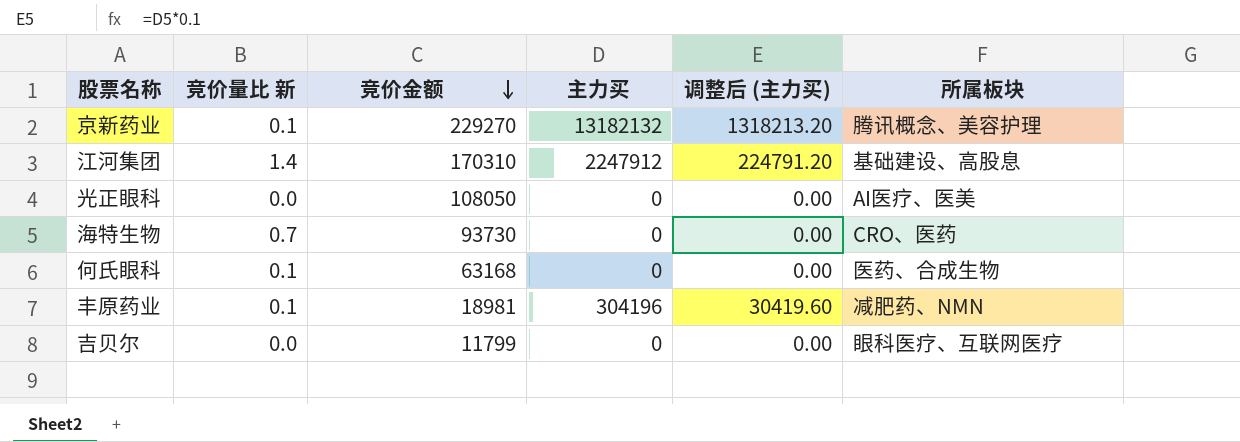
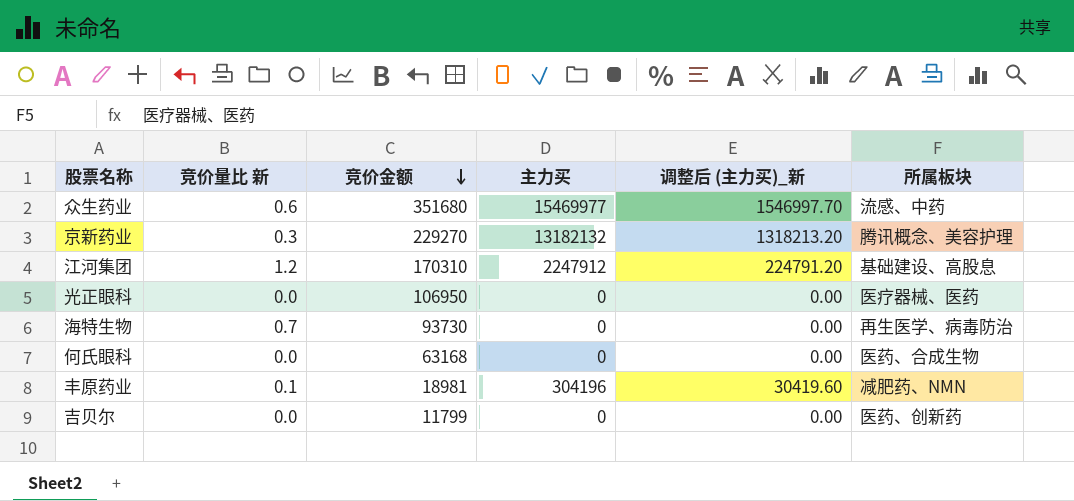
column name: 调整后 (主力买) -> 调整后 (主力买)_新
row 众生药业: none -> 0.6 | 351680 | 15469977 | 1546997.70 | 流感、中药
京新药业 | 竞价量比 新: 0.1 -> 0.3
江河集团 | 竞价量比 新: 1.4 -> 1.2
光正眼科 | 竞价金额: 108050 -> 106950
光正眼科 | 所属板块: AI医疗、医美 -> 医疗器械、医药
海特生物 | 所属板块: CRO、医药 -> 再生医学、病毒防治
何氏眼科 | 竞价量比 新: 0.1 -> 0.0
吉贝尔 | 所属板块: 眼科医疗、互联网医疗 -> 医药、创新药

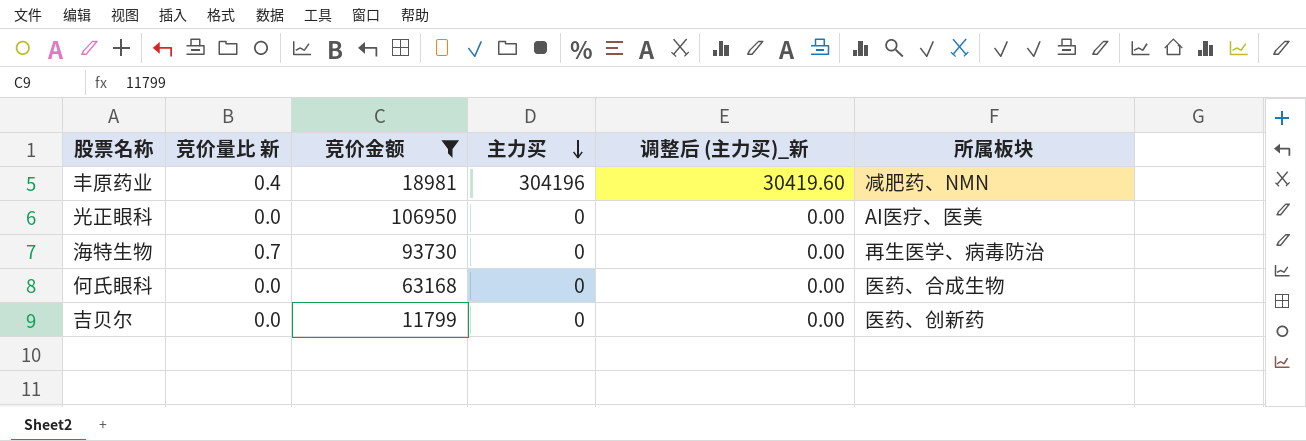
filter: none -> 竞价金额 <= 106950
row order: 竞价金额 descending -> 主力买 descending
丰原药业 | 竞价量比 新: 0.1 -> 0.4
光正眼科 | 所属板块: 医疗器械、医药 -> AI医疗、医美

